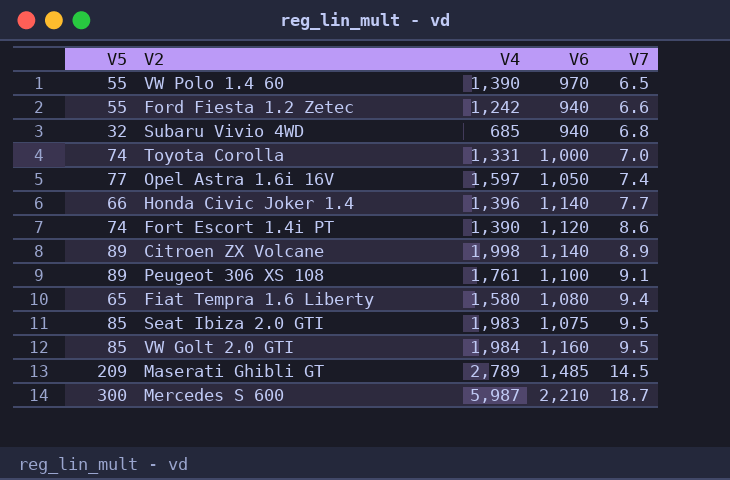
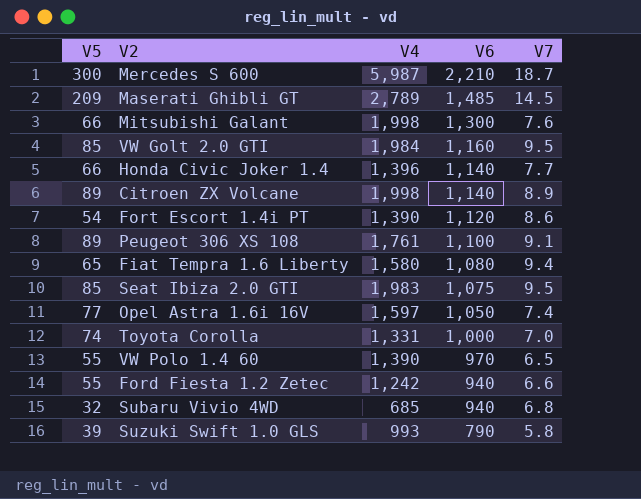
row order: V7 ascending -> V6 descending
row Mitsubishi Galant: none -> 66 | 1,998 | 1,300 | 7.6
Fort Escort 1.4i PT | V5: 74 -> 54
row Suzuki Swift 1.0 GLS: none -> 39 | 993 | 790 | 5.8

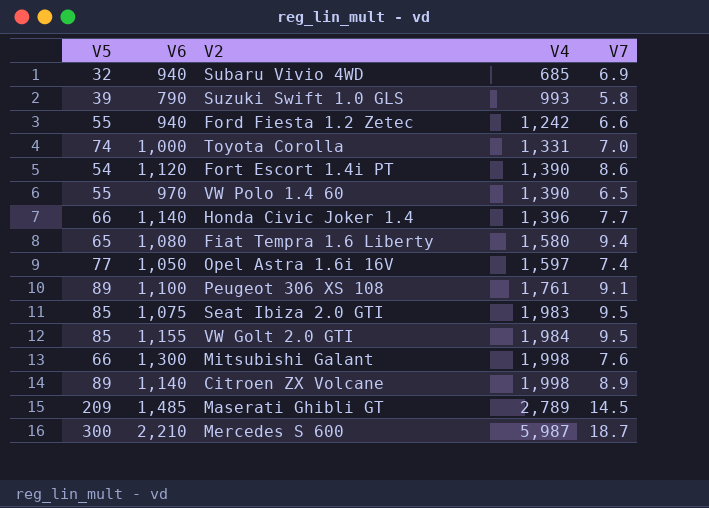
row order: V6 descending -> V4 ascending
column V6 | position: 4 -> 2
Subaru Vivio 4WD | V7: 6.8 -> 6.9
VW Golt 2.0 GTI | V6: 1,160 -> 1,155

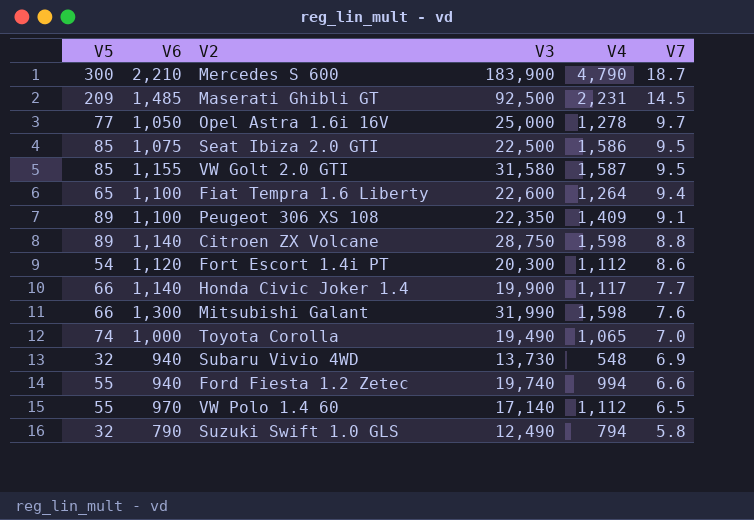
row order: V4 ascending -> V7 descending
column V3 | position: none -> 4
Mercedes S 600 | V4: 5,987 -> 4,790
Maserati Ghibli GT | V4: 2,789 -> 2,231
Opel Astra 1.6i 16V | V4: 1,597 -> 1,278
Opel Astra 1.6i 16V | V7: 7.4 -> 9.7
Seat Ibiza 2.0 GTI | V4: 1,983 -> 1,586
VW Golt 2.0 GTI | V4: 1,984 -> 1,587
Fiat Tempra 1.6 Liberty | V6: 1,080 -> 1,100
Fiat Tempra 1.6 Liberty | V4: 1,580 -> 1,264
Peugeot 306 XS 108 | V4: 1,761 -> 1,409
Citroen ZX Volcane | V4: 1,998 -> 1,598
Citroen ZX Volcane | V7: 8.9 -> 8.8
Fort Escort 1.4i PT | V4: 1,390 -> 1,112
Honda Civic Joker 1.4 | V4: 1,396 -> 1,117
Mitsubishi Galant | V4: 1,998 -> 1,598
Toyota Corolla | V4: 1,331 -> 1,065
Subaru Vivio 4WD | V4: 685 -> 548
Ford Fiesta 1.2 Zetec | V4: 1,242 -> 994
VW Polo 1.4 60 | V4: 1,390 -> 1,112
Suzuki Swift 1.0 GLS | V5: 39 -> 32
Suzuki Swift 1.0 GLS | V4: 993 -> 794

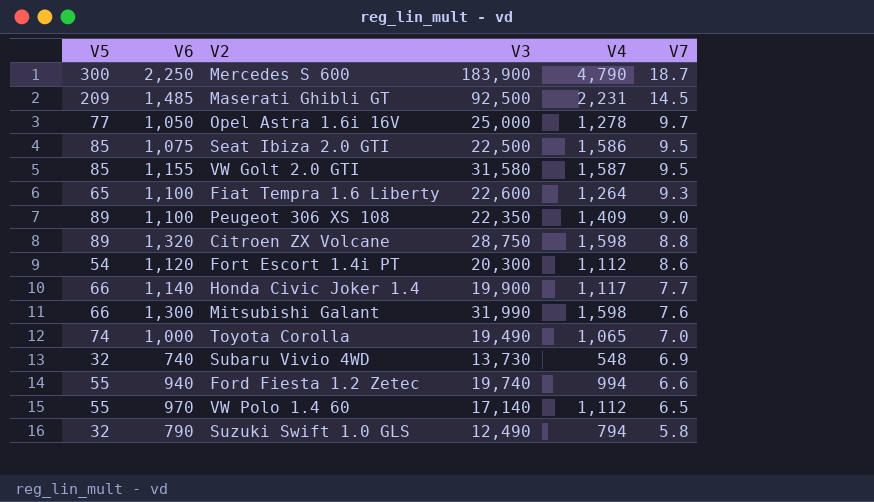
Mercedes S 600 | V6: 2,210 -> 2,250
Fiat Tempra 1.6 Liberty | V7: 9.4 -> 9.3
Peugeot 306 XS 108 | V7: 9.1 -> 9.0
Citroen ZX Volcane | V6: 1,140 -> 1,320
Subaru Vivio 4WD | V6: 940 -> 740

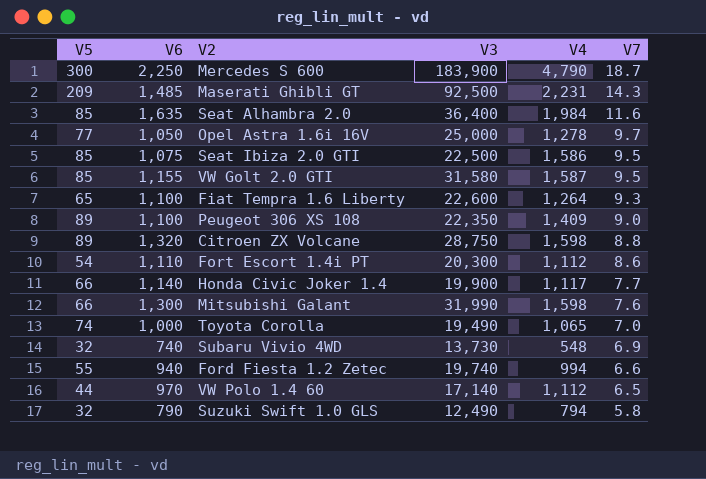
Maserati Ghibli GT | V7: 14.5 -> 14.3
row Seat Alhambra 2.0: none -> 85 | 1,635 | 36,400 | 1,984 | 11.6
Fort Escort 1.4i PT | V6: 1,120 -> 1,110
VW Polo 1.4 60 | V5: 55 -> 44

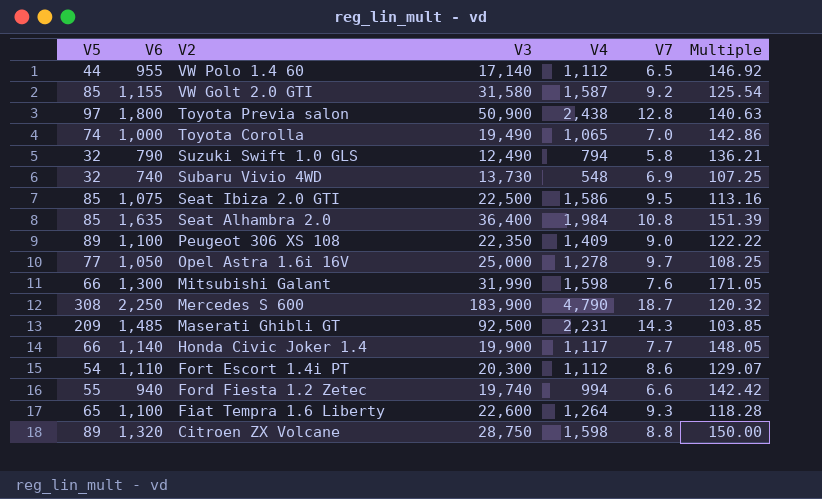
row order: V7 descending -> V2 descending
column Multiple | formula: none -> [V6] / [V7]
VW Polo 1.4 60 | V6: 970 -> 955
VW Golt 2.0 GTI | V7: 9.5 -> 9.2
row Toyota Previa salon: none -> 97 | 1,800 | 50,900 | 2,438 | 12.8 | 140.63
Seat Alhambra 2.0 | V7: 11.6 -> 10.8
Mercedes S 600 | V5: 300 -> 308

